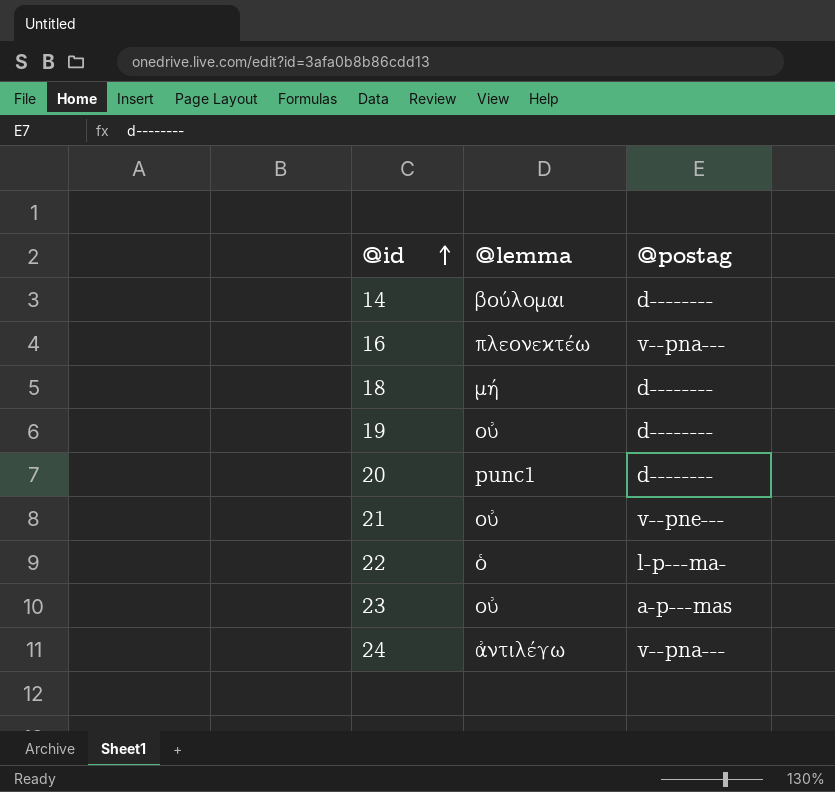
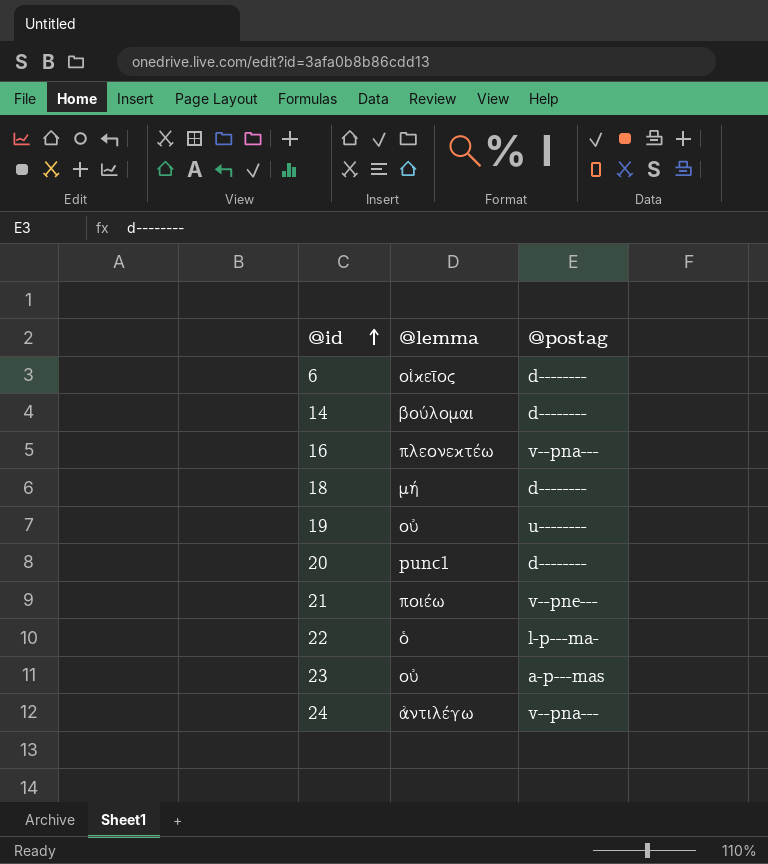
row 6: none -> οἰκεῖος | d--------
19 | @postag: d-------- -> u--------
21 | @lemma: οὐ -> ποιέω

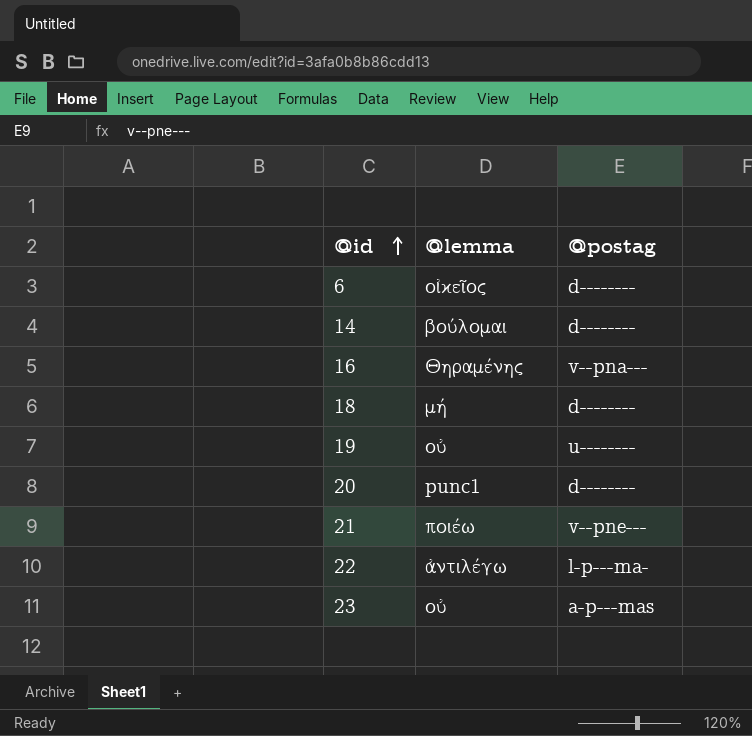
row 24: ἀντιλέγω | v--pna--- -> none
16 | @lemma: πλεονεκτέω -> Θηραμένης
22 | @lemma: ὁ -> ἀντιλέγω

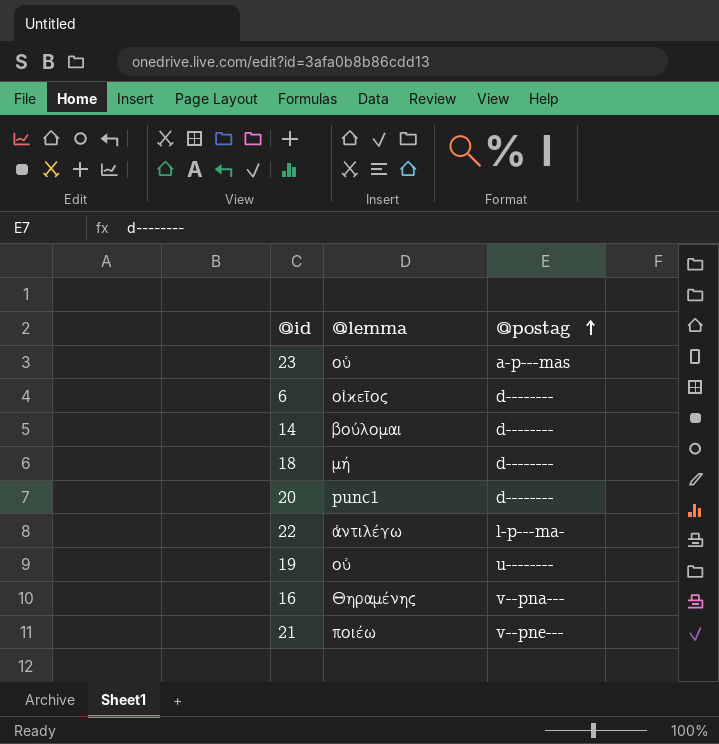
row order: @id ascending -> @postag ascending

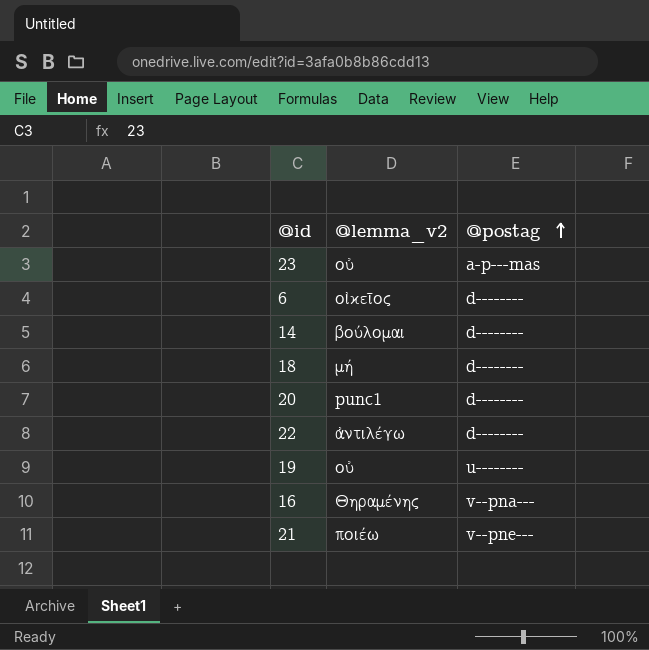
column name: @lemma -> @lemma_v2
22 | @postag: l-p---ma- -> d--------

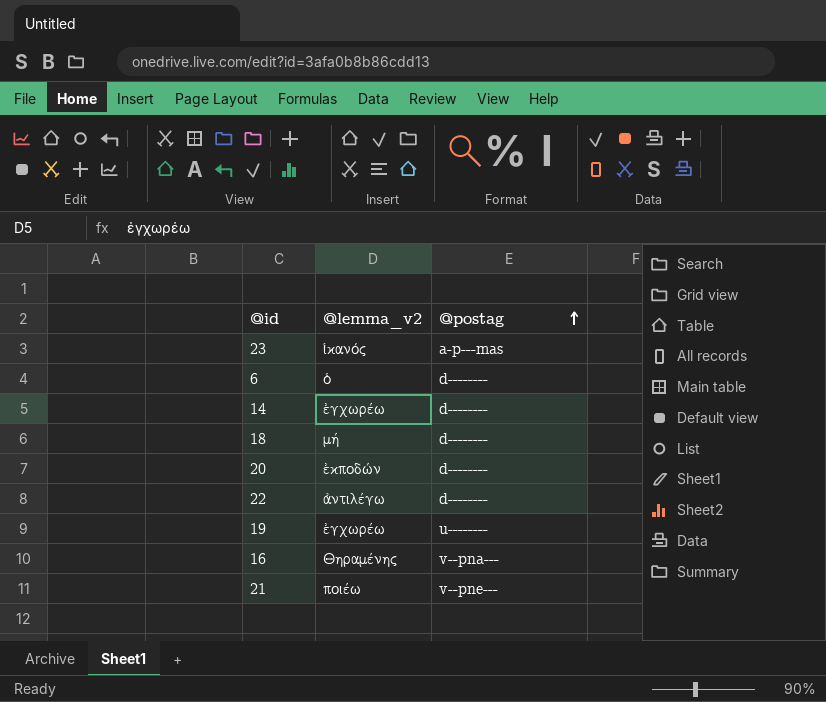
23 | @lemma_v2: οὐ -> ἱκανός
6 | @lemma_v2: οἰκεῖος -> ὁ
14 | @lemma_v2: βούλομαι -> ἐγχωρέω
20 | @lemma_v2: punc1 -> ἐκποδών
19 | @lemma_v2: οὐ -> ἐγχωρέω

